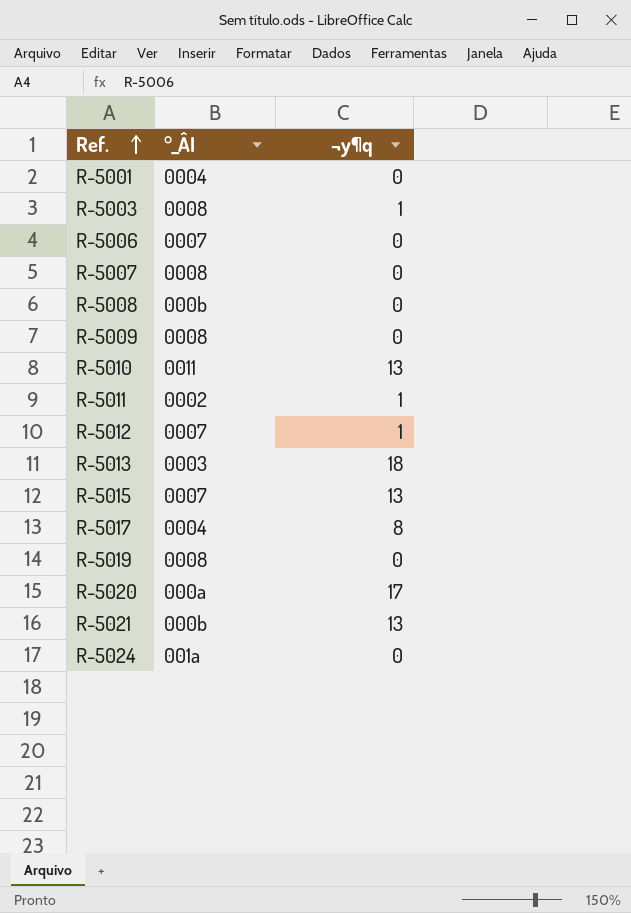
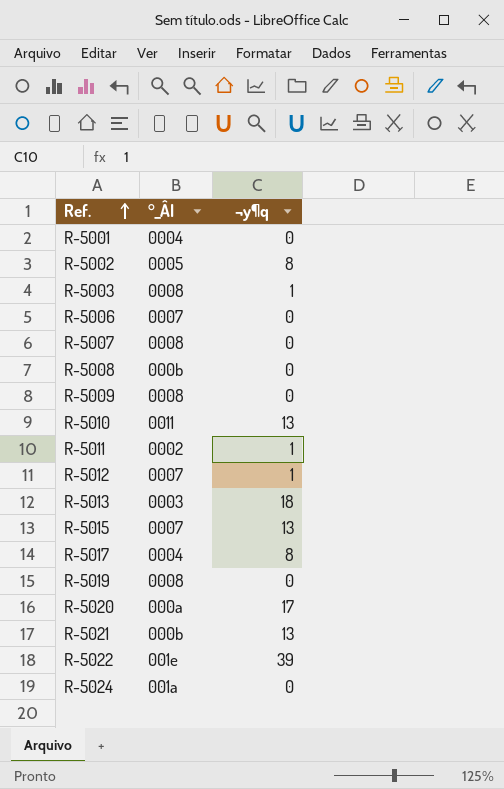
row R-5002: none -> 0005 | 8
row R-5022: none -> 001e | 39

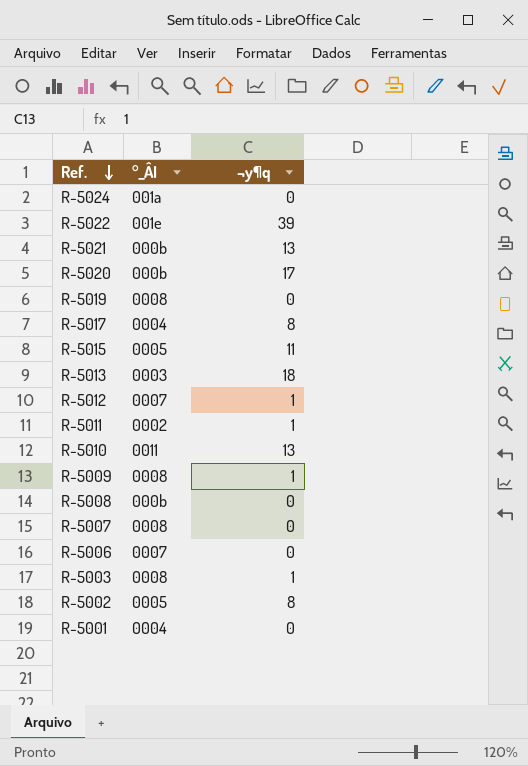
row order: Ref. ascending -> Ref. descending
R-5020 | °_ÂI: 000a -> 000b
R-5015 | °_ÂI: 0007 -> 0005
R-5015 | ¬y¶q: 13 -> 11
R-5009 | ¬y¶q: 0 -> 1

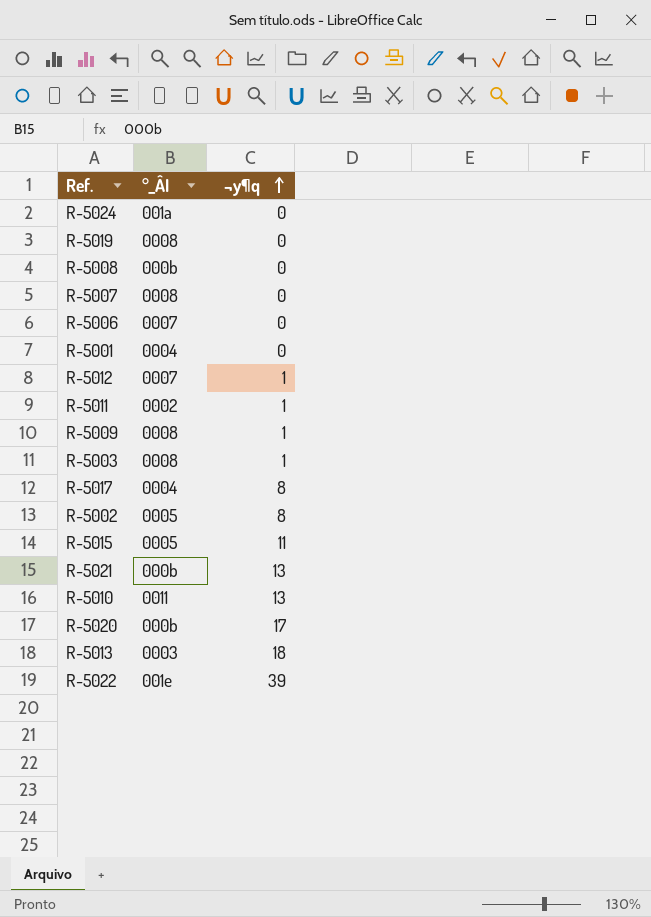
row order: Ref. descending -> ¬y¶q ascending

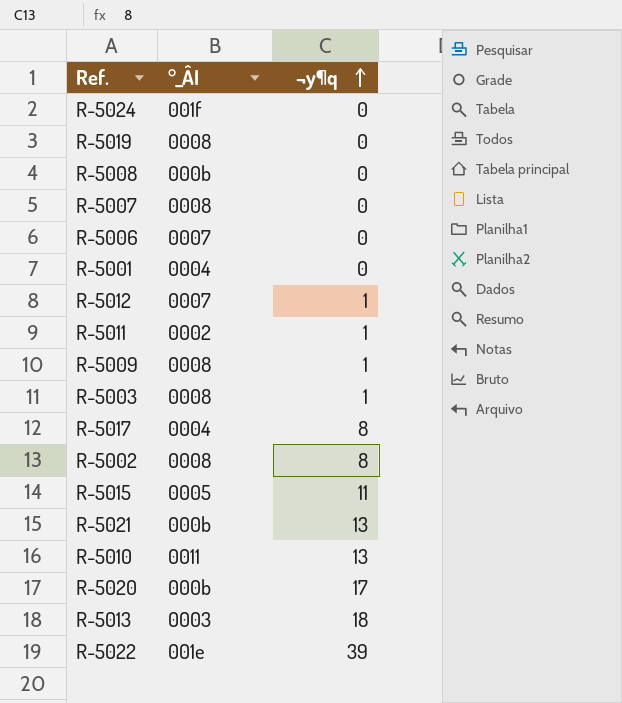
R-5024 | °_ÂI: 001a -> 001f
R-5002 | °_ÂI: 0005 -> 0008

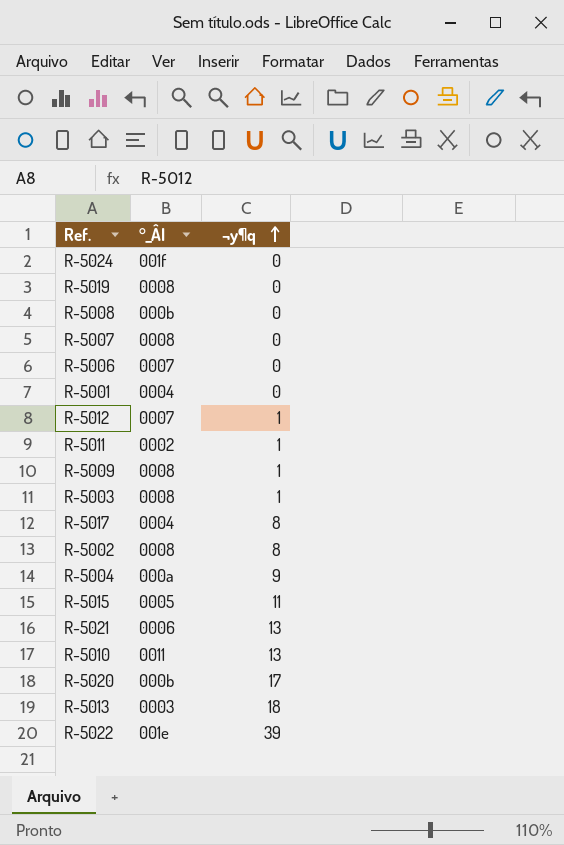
row R-5004: none -> 000a | 9
R-5021 | °_ÂI: 000b -> 0006

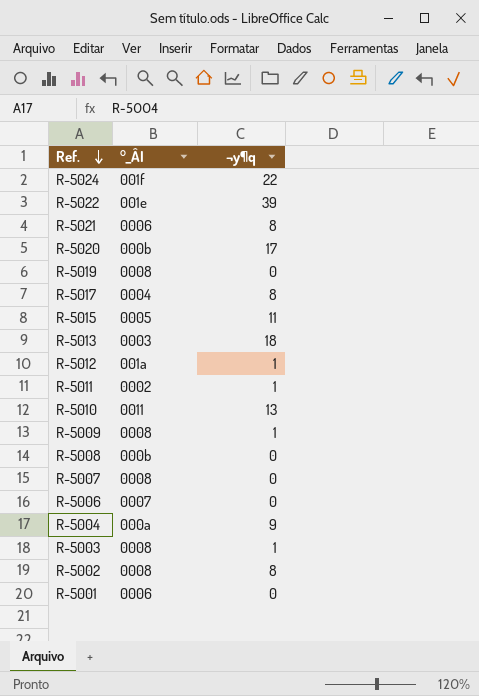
row order: ¬y¶q ascending -> Ref. descending
R-5024 | ¬y¶q: 0 -> 22
R-5021 | ¬y¶q: 13 -> 8
R-5012 | °_ÂI: 0007 -> 001a
R-5001 | °_ÂI: 0004 -> 0006

